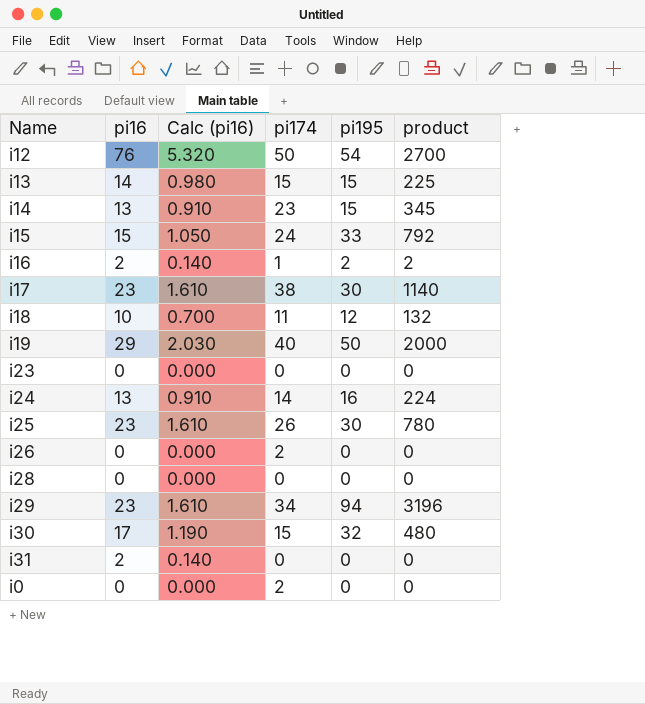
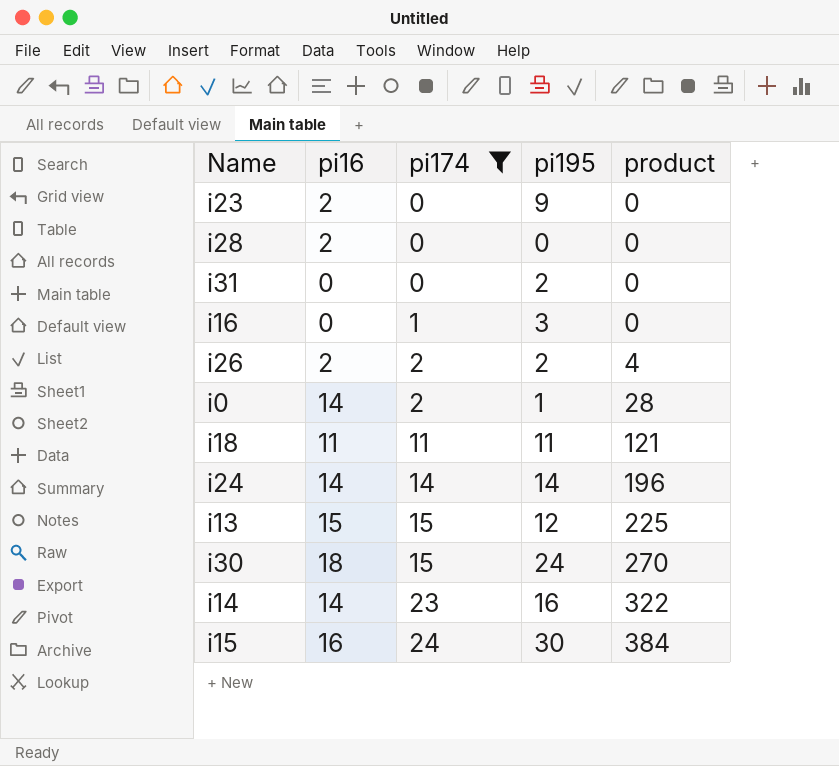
filter: none -> pi174 <= 24
row order: none -> pi174 ascending
column Calc (pi16) | formula: [pi16] * 0.07 -> none
column product | formula: [pi174] * [pi195] -> [pi16] * [pi174]
i23 | pi16: 0 -> 2
i23 | pi195: 0 -> 9
i28 | pi16: 0 -> 2
i31 | pi16: 2 -> 0
i31 | pi195: 0 -> 2
i16 | pi16: 2 -> 0
i16 | pi195: 2 -> 3
i26 | pi16: 0 -> 2
i26 | pi195: 0 -> 2
i0 | pi16: 0 -> 14
i0 | pi195: 0 -> 1
i18 | pi16: 10 -> 11
i18 | pi195: 12 -> 11
i24 | pi16: 13 -> 14
i24 | pi195: 16 -> 14
i13 | pi16: 14 -> 15
i13 | pi195: 15 -> 12
i30 | pi16: 17 -> 18
i30 | pi195: 32 -> 24
i14 | pi16: 13 -> 14
i14 | pi195: 15 -> 16
i15 | pi16: 15 -> 16
i15 | pi195: 33 -> 30

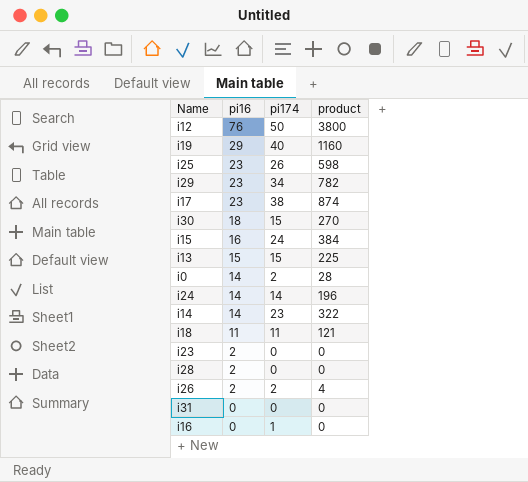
filter: pi174 <= 24 -> none
row order: pi174 ascending -> pi16 descending
column pi195 | position: 4 -> none

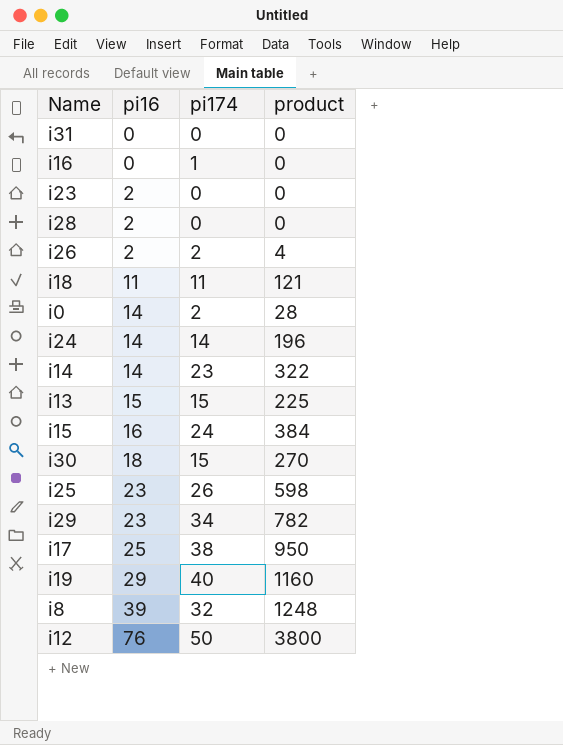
row order: pi16 descending -> pi16 ascending
i17 | pi16: 23 -> 25
i17 | product: 874 -> 950
row i8: none -> 39 | 32 | 1248

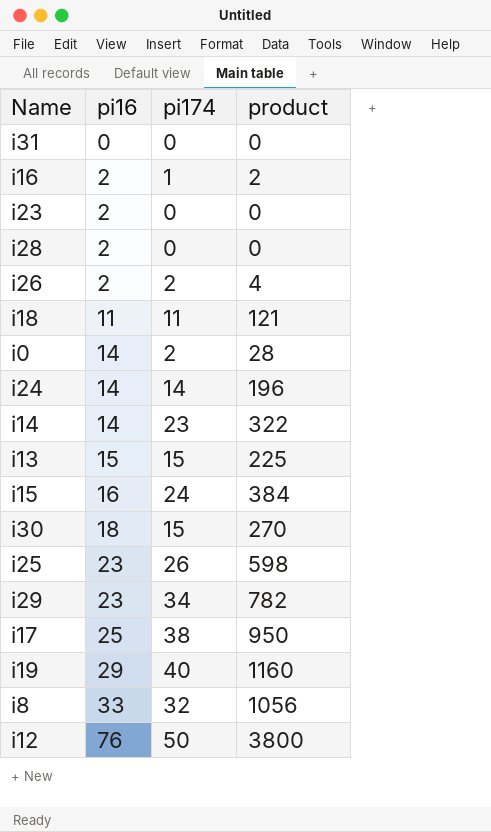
i16 | pi16: 0 -> 2
i16 | product: 0 -> 2
i8 | pi16: 39 -> 33
i8 | product: 1248 -> 1056

